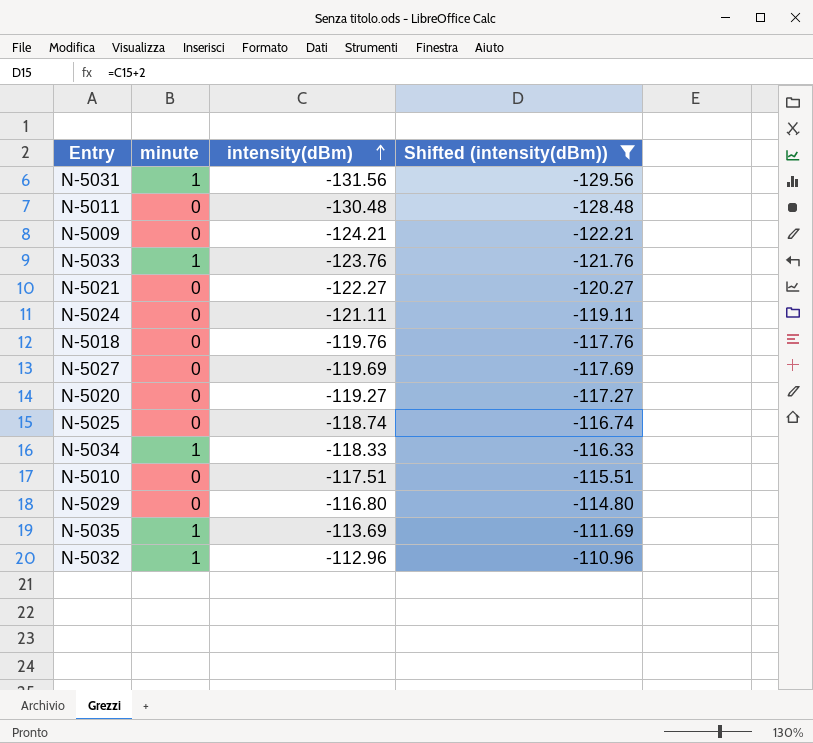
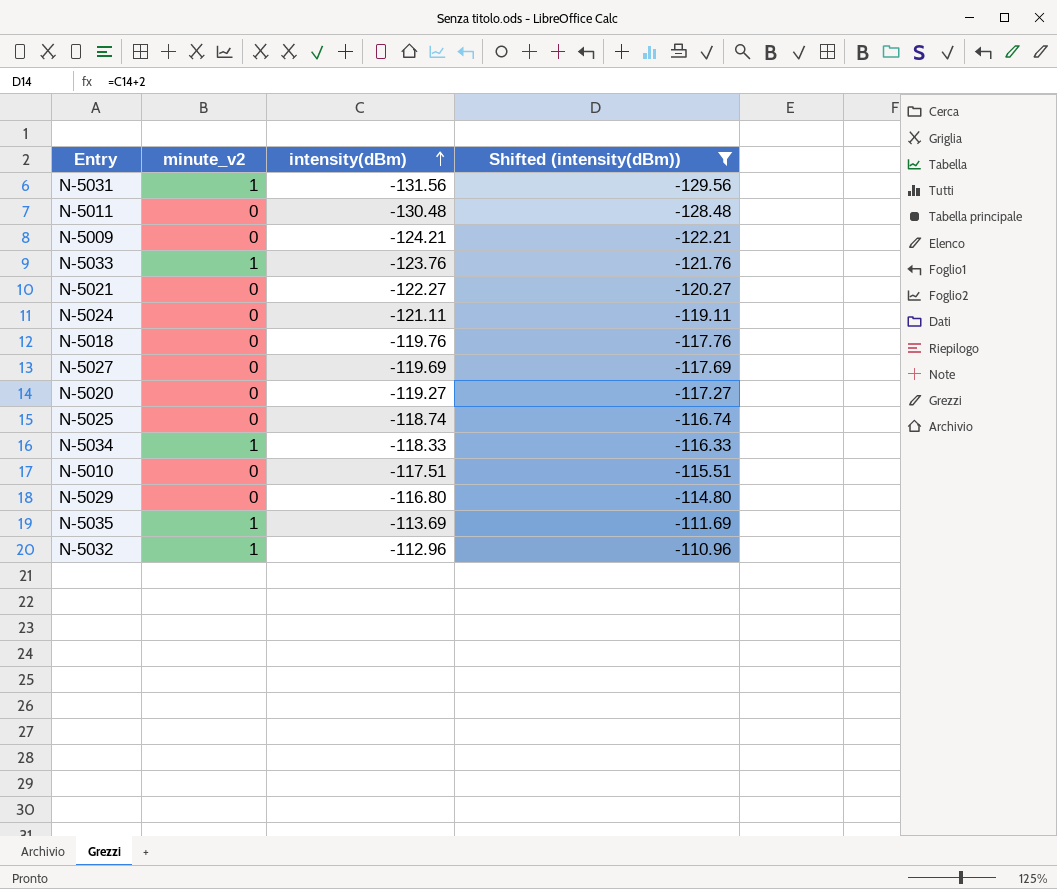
column name: minute -> minute_v2

